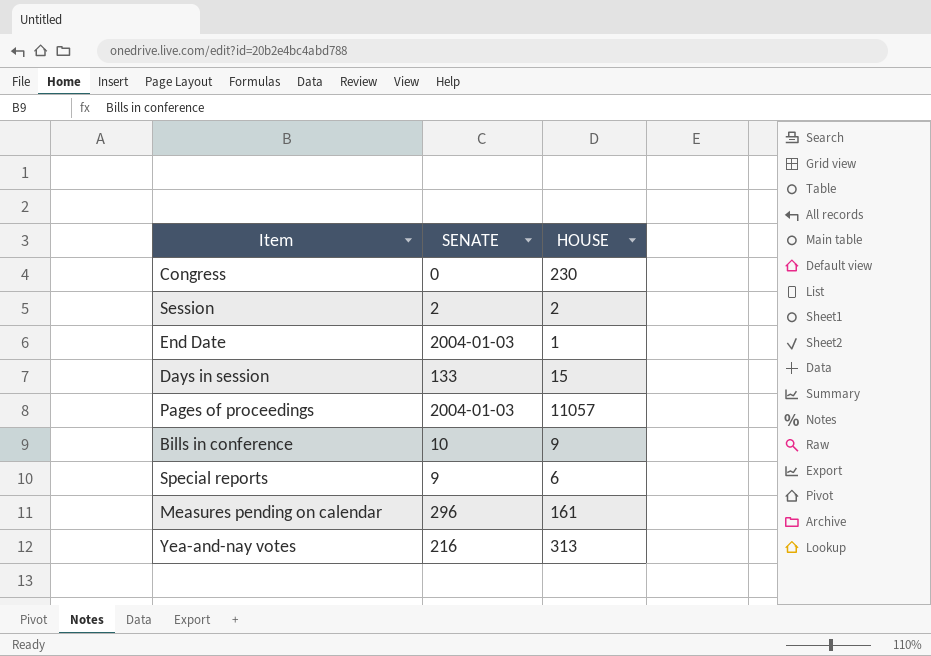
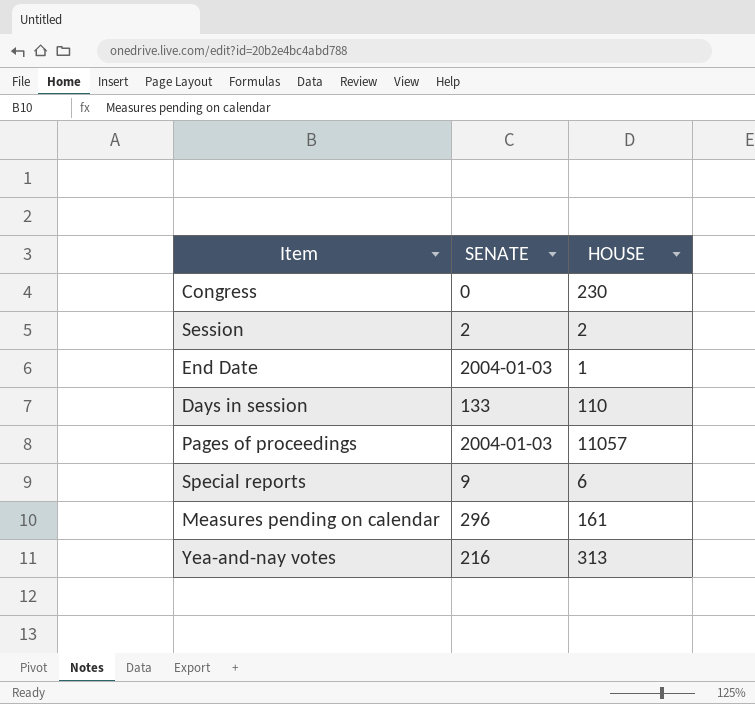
row Bills in conference: 10 | 9 -> none
Days in session | HOUSE: 15 -> 110

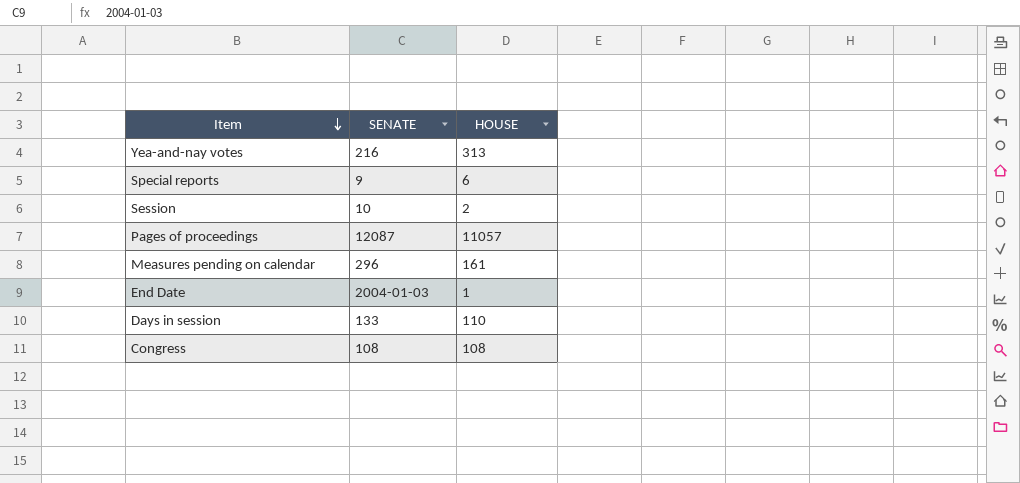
row order: none -> Item descending
Session | SENATE: 2 -> 10
Pages of proceedings | SENATE: 2004-01-03 -> 12087
Congress | SENATE: 0 -> 108
Congress | HOUSE: 230 -> 108

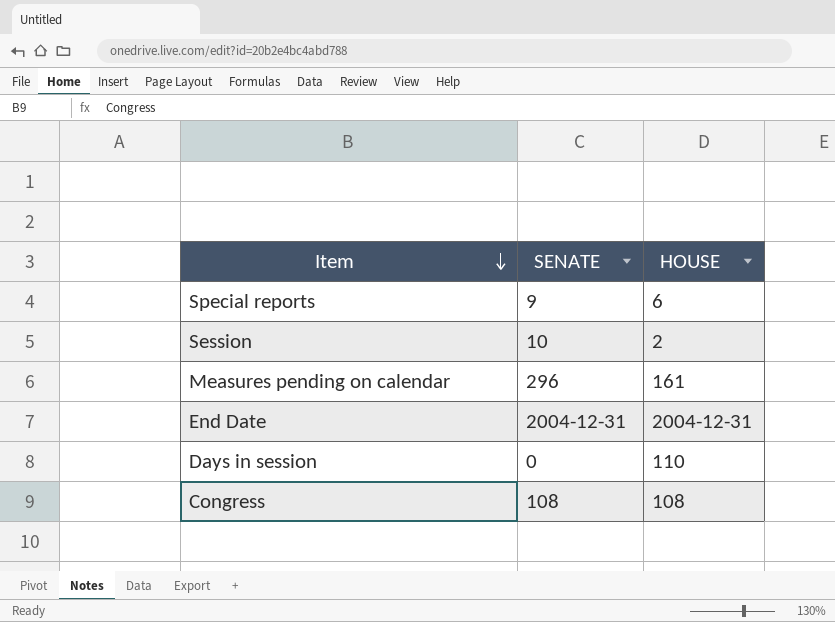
row Yea-and-nay votes: 216 | 313 -> none
row Pages of proceedings: 12087 | 11057 -> none
End Date | SENATE: 2004-01-03 -> 2004-12-31
End Date | HOUSE: 1 -> 2004-12-31
Days in session | SENATE: 133 -> 0

